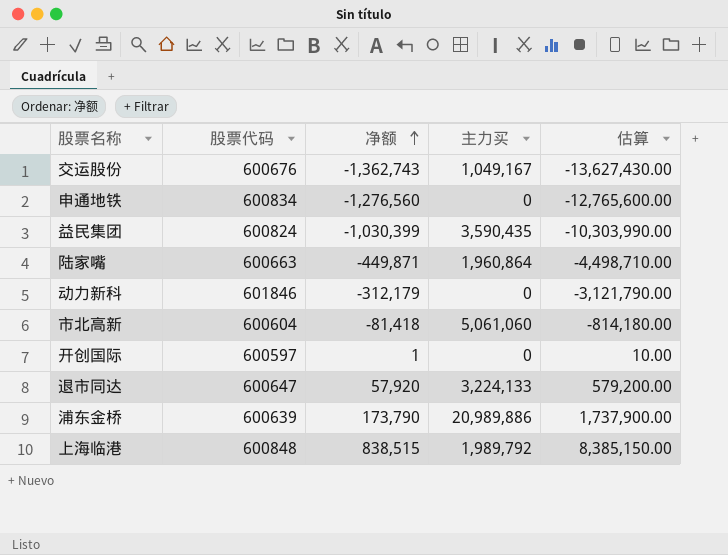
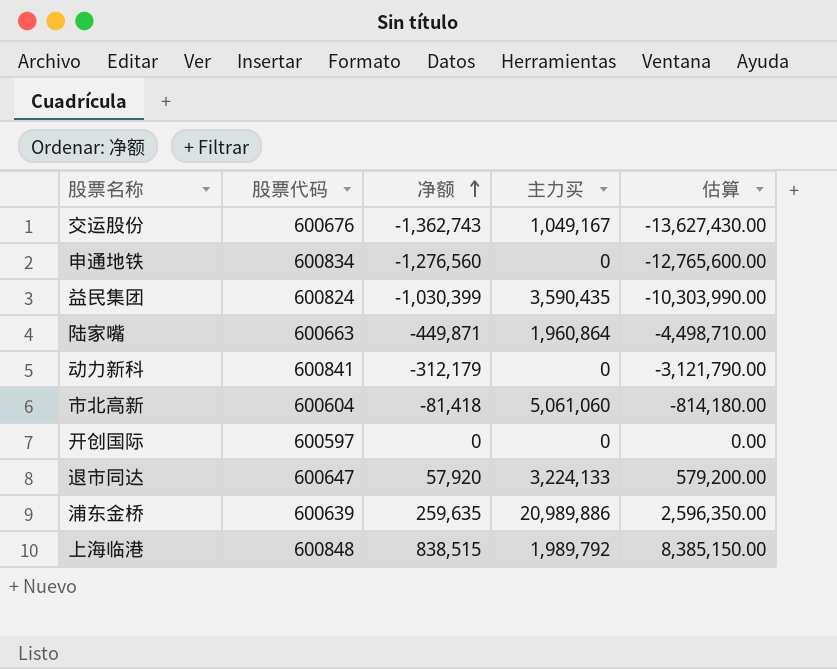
动力新科 | 股票代码: 601846 -> 600841
开创国际 | 净额: 1 -> 0
开创国际 | 估算: 10.00 -> 0.00
浦东金桥 | 净额: 173,790 -> 259,635
浦东金桥 | 估算: 1,737,900.00 -> 2,596,350.00

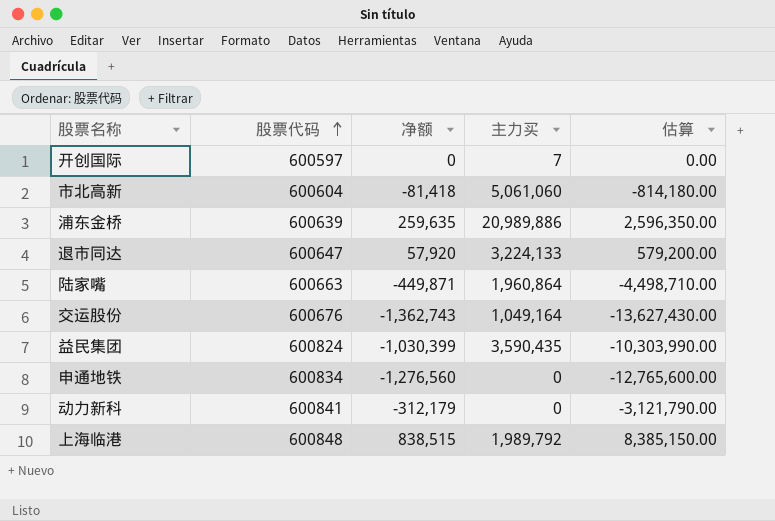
row order: 净额 ascending -> 股票代码 ascending
开创国际 | 主力买: 0 -> 7
交运股份 | 主力买: 1,049,167 -> 1,049,164

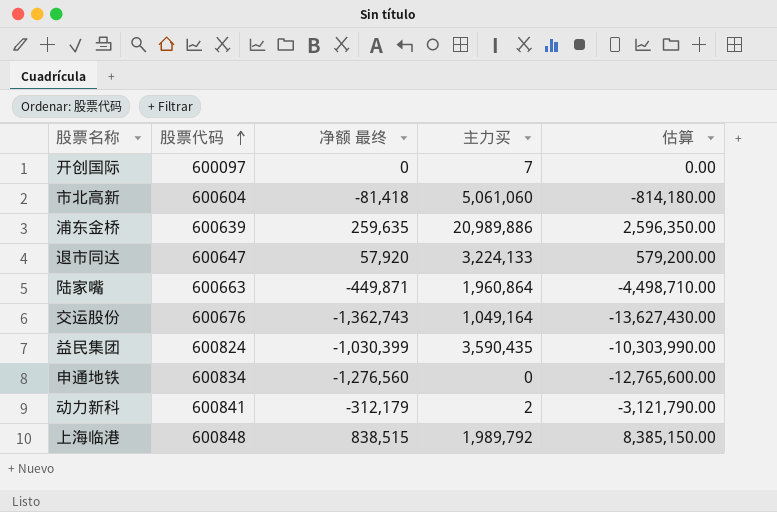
column name: 净额 -> 净额 最终
开创国际 | 股票代码: 600597 -> 600097
动力新科 | 主力买: 0 -> 2

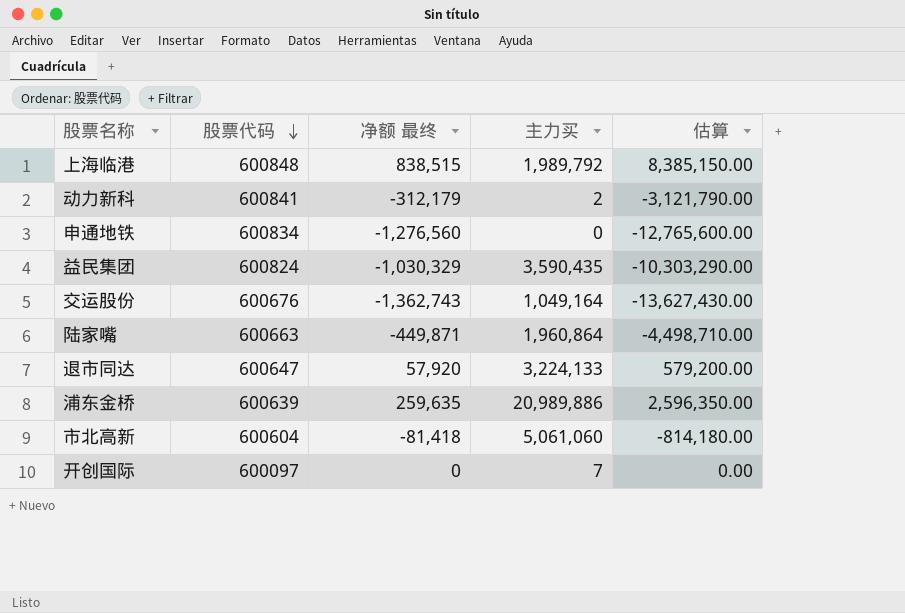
row order: 股票代码 ascending -> 股票代码 descending
益民集团 | 净额 最终: -1,030,399 -> -1,030,329
益民集团 | 估算: -10,303,990.00 -> -10,303,290.00

